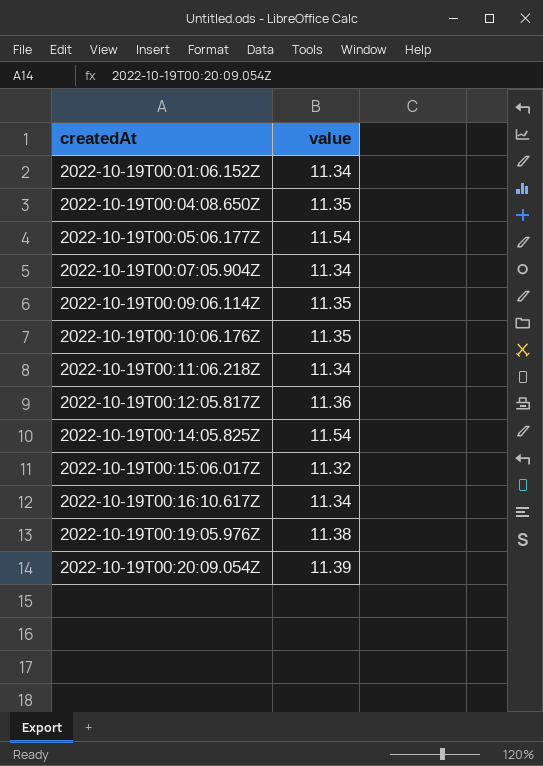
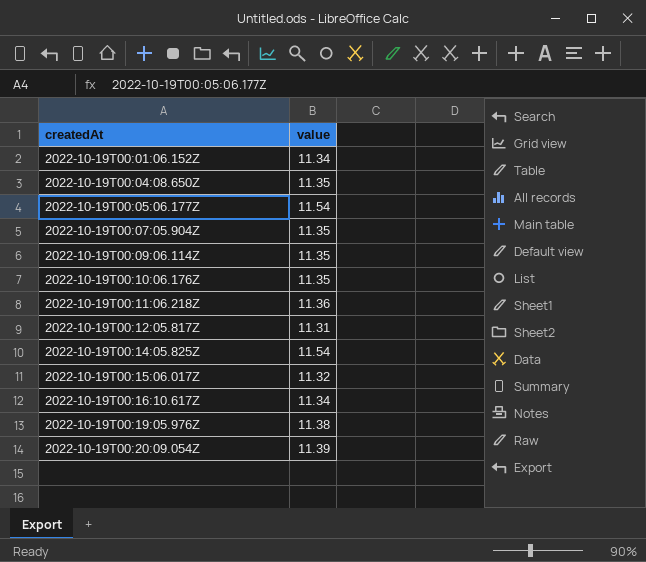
2022-10-19T00:07:05.904Z | value: 11.34 -> 11.35
2022-10-19T00:11:06.218Z | value: 11.34 -> 11.36
2022-10-19T00:12:05.817Z | value: 11.36 -> 11.31

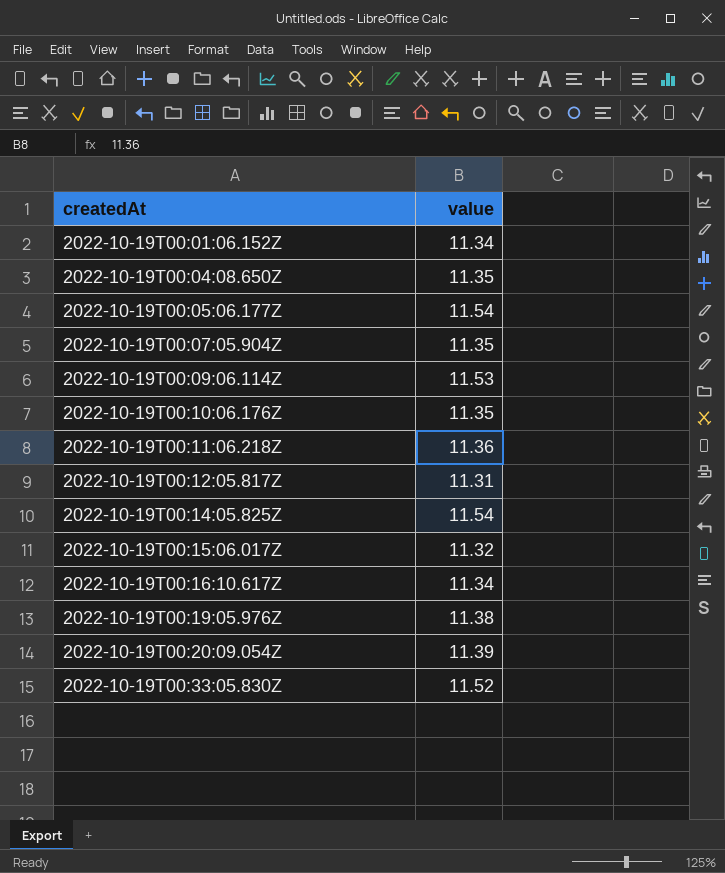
2022-10-19T00:09:06.114Z | value: 11.35 -> 11.53
row 2022-10-19T00:33:05.830Z: none -> 11.52

